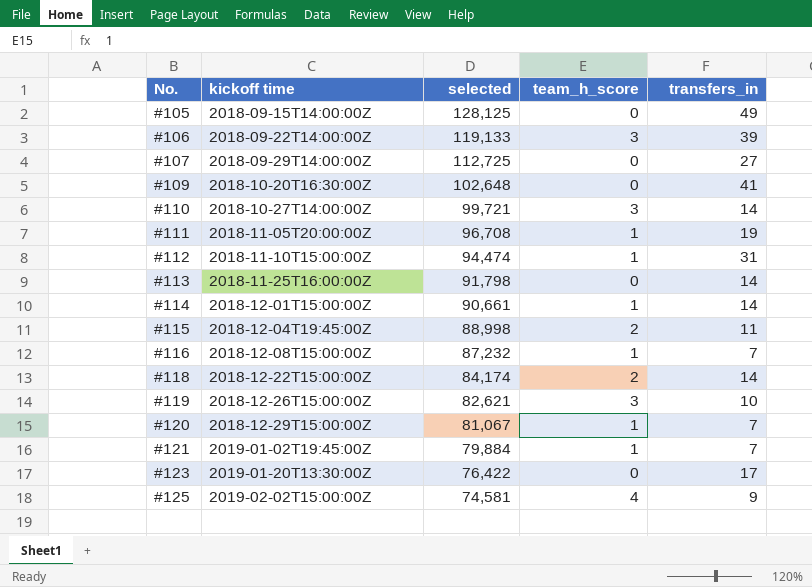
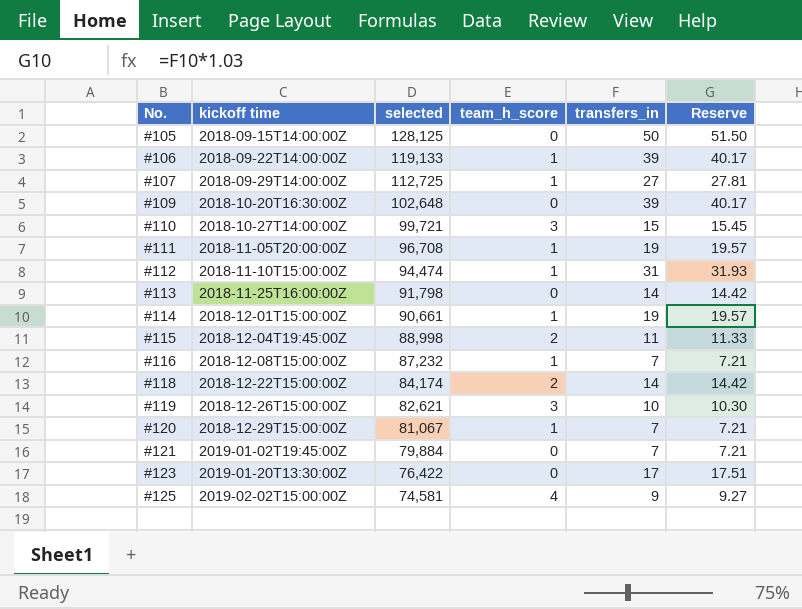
column Reserve | formula: none -> [transfers_in] * 1.03
#105 | transfers_in: 49 -> 50
#106 | team_h_score: 3 -> 1
#107 | team_h_score: 0 -> 1
#109 | transfers_in: 41 -> 39
#110 | transfers_in: 14 -> 15
#114 | transfers_in: 14 -> 19
#121 | team_h_score: 1 -> 0

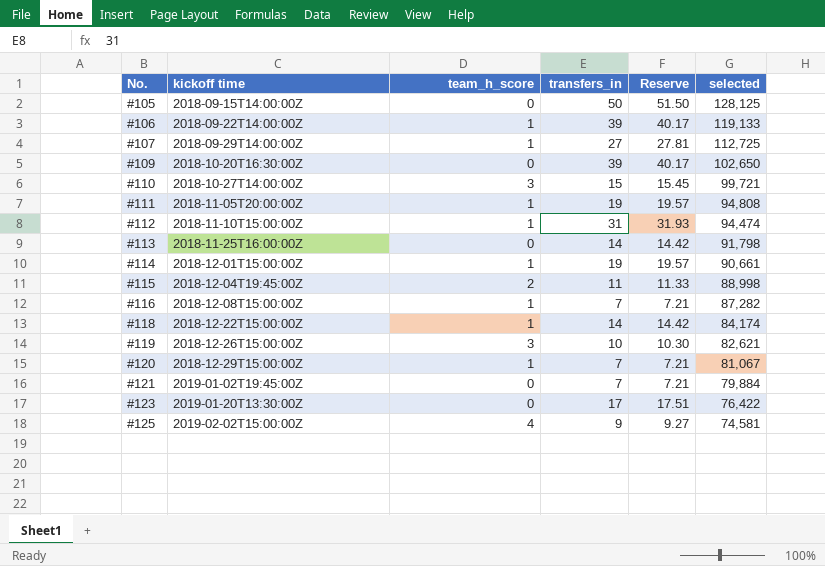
column selected | position: 3 -> 6
#109 | selected: 102,648 -> 102,650
#111 | selected: 96,708 -> 94,808
#116 | selected: 87,232 -> 87,282
#118 | team_h_score: 2 -> 1

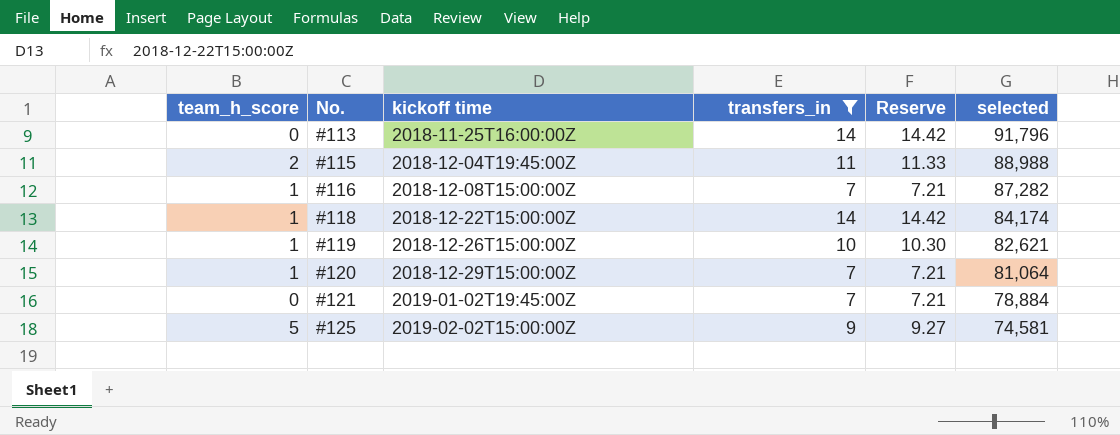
filter: none -> transfers_in <= 14
column team_h_score | position: 3 -> 1
#113 | selected: 91,798 -> 91,796
#115 | selected: 88,998 -> 88,988
#119 | team_h_score: 3 -> 1
#120 | selected: 81,067 -> 81,064
#121 | selected: 79,884 -> 78,884
#125 | team_h_score: 4 -> 5

